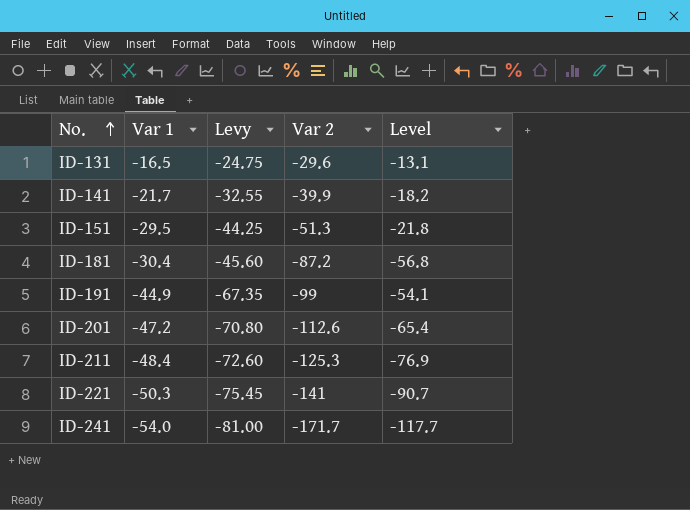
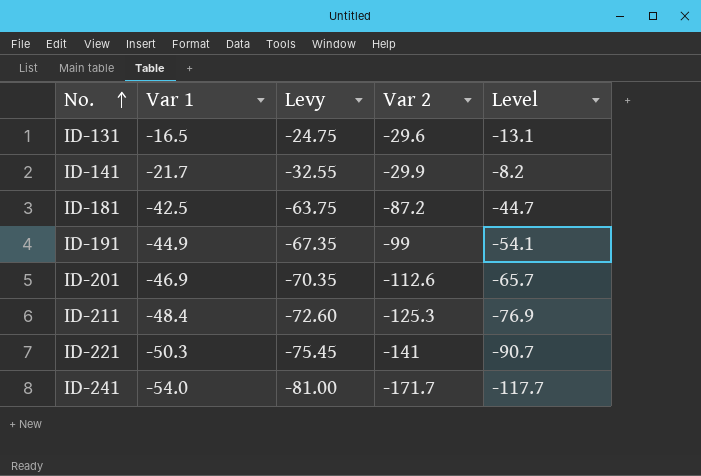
row ID-151: -29.5 | -44.25 | -51.3 | -21.8 -> none
ID-141 | Var 2: -39.9 -> -29.9
ID-141 | Level: -18.2 -> -8.2
ID-181 | Var 1: -30.4 -> -42.5
ID-181 | Levy: -45.60 -> -63.75
ID-181 | Level: -56.8 -> -44.7
ID-201 | Var 1: -47.2 -> -46.9
ID-201 | Levy: -70.80 -> -70.35
ID-201 | Level: -65.4 -> -65.7

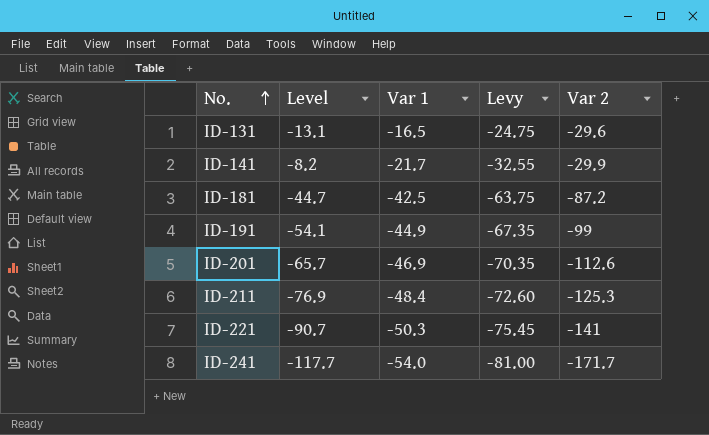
column Level | position: 5 -> 2

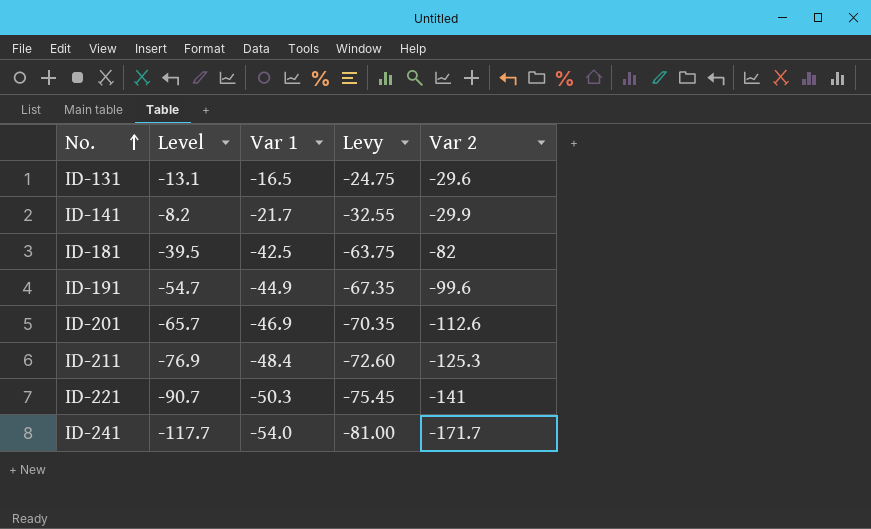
ID-181 | Level: -44.7 -> -39.5
ID-181 | Var 2: -87.2 -> -82
ID-191 | Level: -54.1 -> -54.7
ID-191 | Var 2: -99 -> -99.6

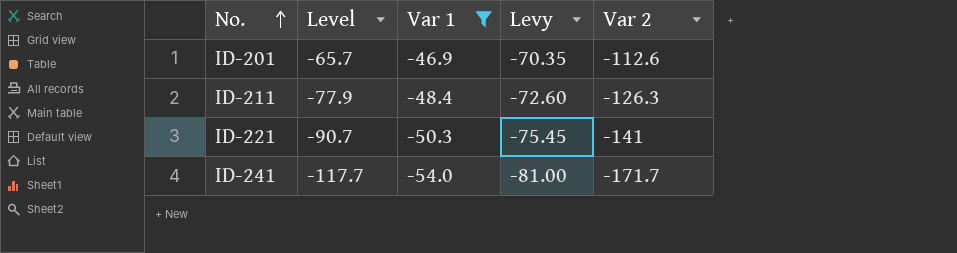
filter: none -> Var 1 <= -46.9
ID-211 | Level: -76.9 -> -77.9
ID-211 | Var 2: -125.3 -> -126.3

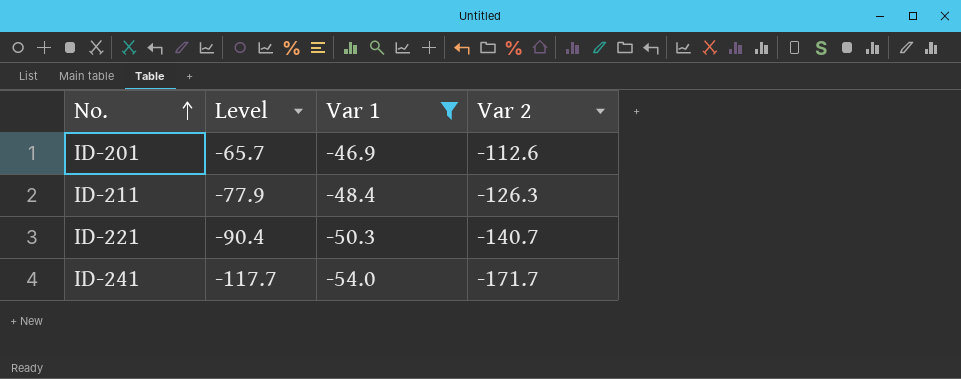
column Levy | formula: [Var 1] * 1.5 -> none
ID-221 | Level: -90.7 -> -90.4
ID-221 | Var 2: -141 -> -140.7

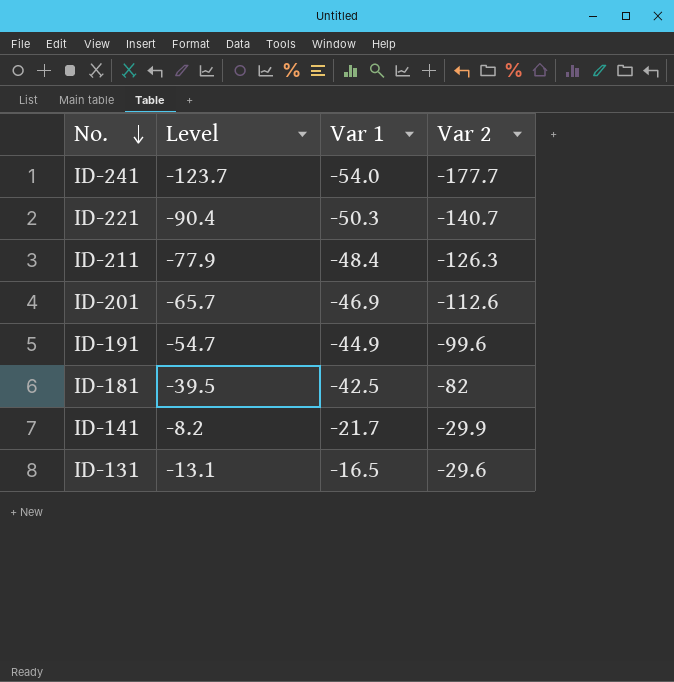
filter: Var 1 <= -46.9 -> none
row order: No. ascending -> No. descending
ID-241 | Level: -117.7 -> -123.7
ID-241 | Var 2: -171.7 -> -177.7

